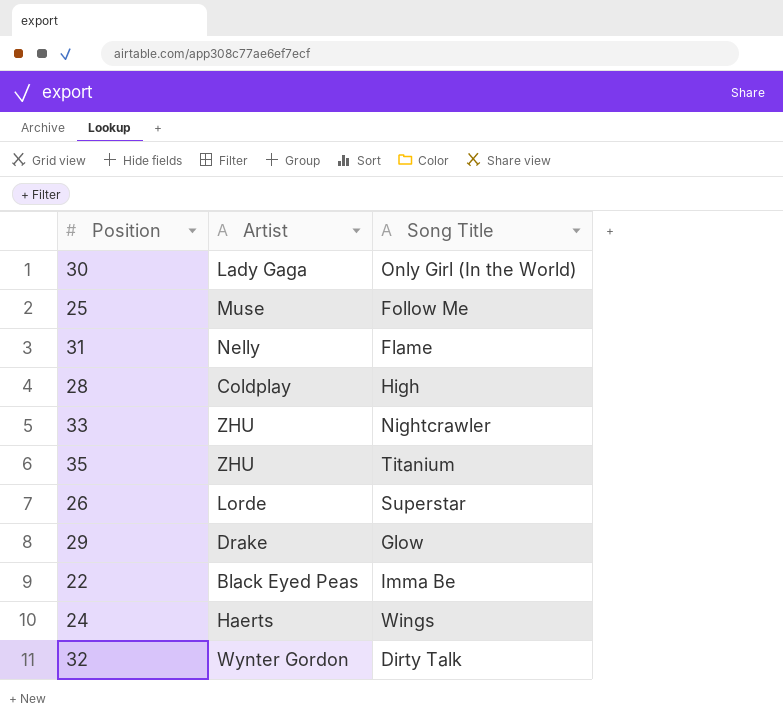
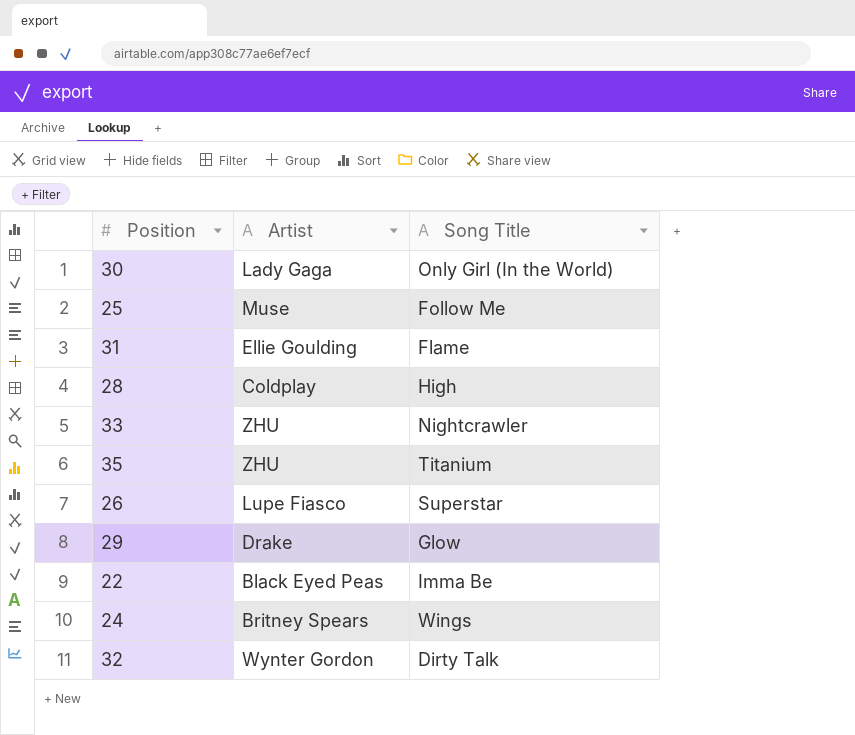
31 | Artist: Nelly -> Ellie Goulding
26 | Artist: Lorde -> Lupe Fiasco
24 | Artist: Haerts -> Britney Spears

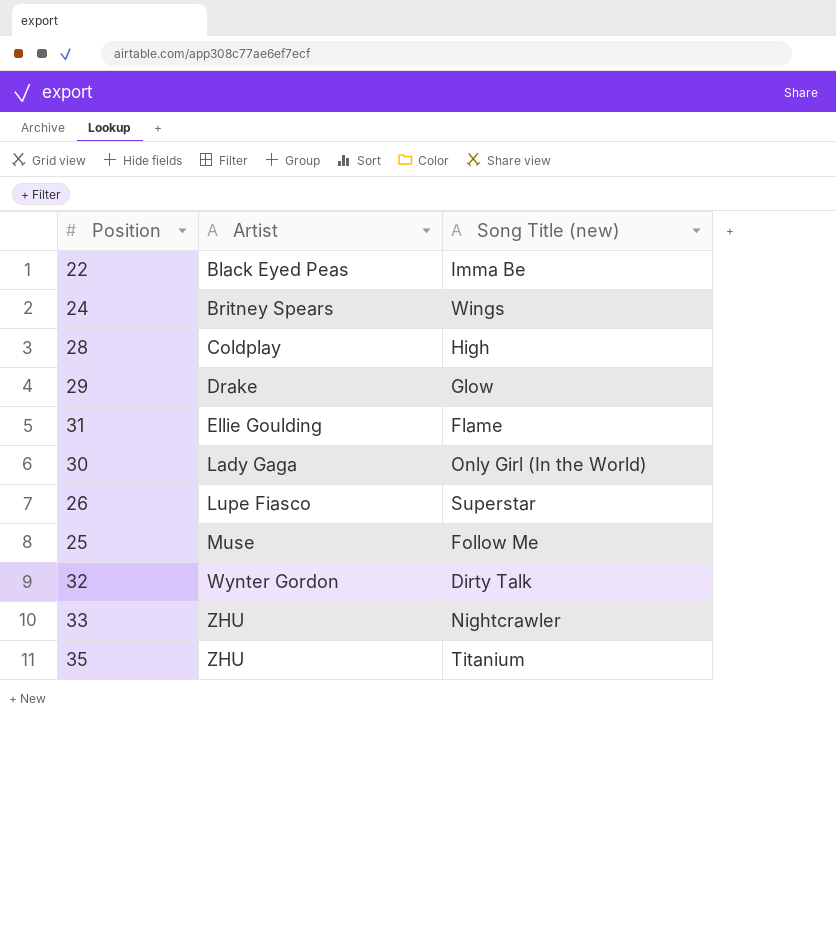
row order: none -> Artist ascending
column name: Song Title -> Song Title (new)

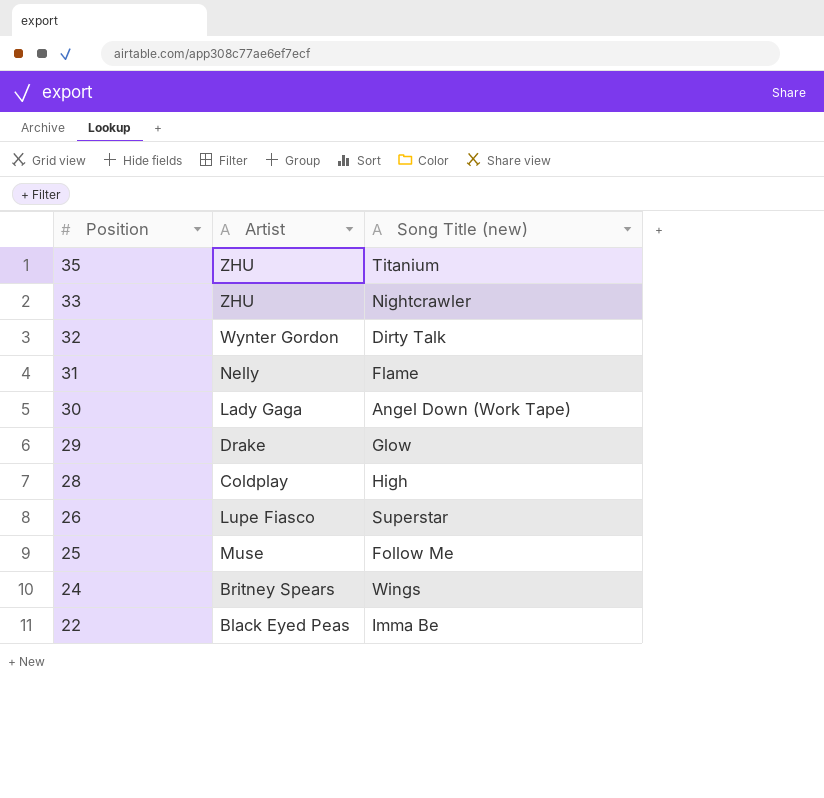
row order: Artist ascending -> Position descending
31 | Artist: Ellie Goulding -> Nelly
30 | Song Title (new): Only Girl (In the World) -> Angel Down (Work Tape)

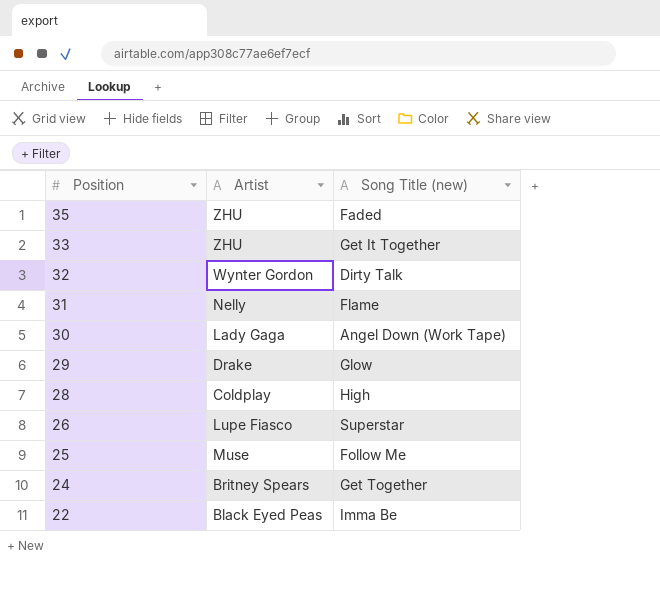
35 | Song Title (new): Titanium -> Faded
33 | Song Title (new): Nightcrawler -> Get It Together
24 | Song Title (new): Wings -> Get Together

